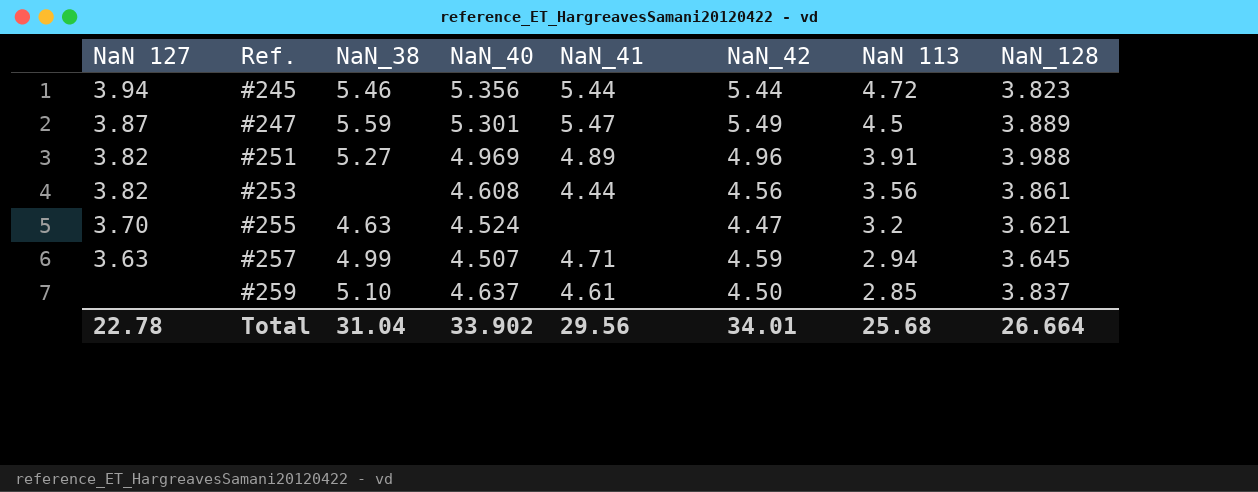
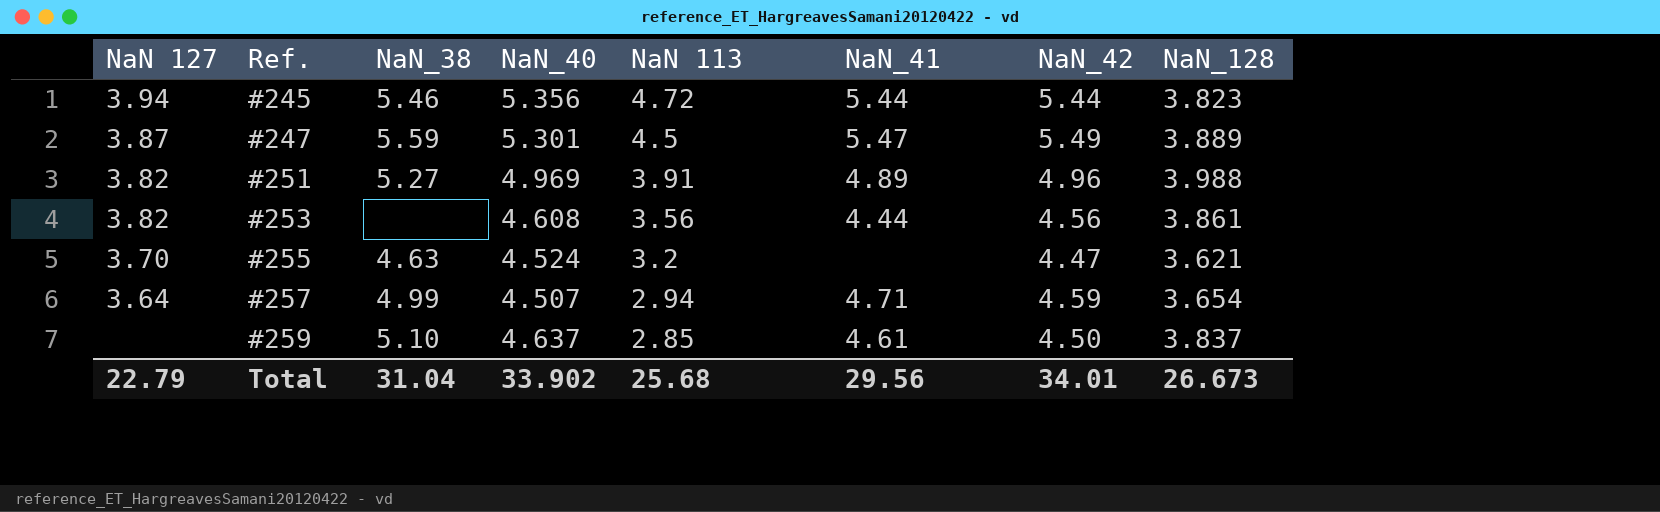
column NaN 113 | position: 7 -> 5
#257 | NaN 127: 3.63 -> 3.64
#257 | NaN_128: 3.645 -> 3.654
Total | NaN 127: 22.78 -> 22.79
Total | NaN_128: 26.664 -> 26.673

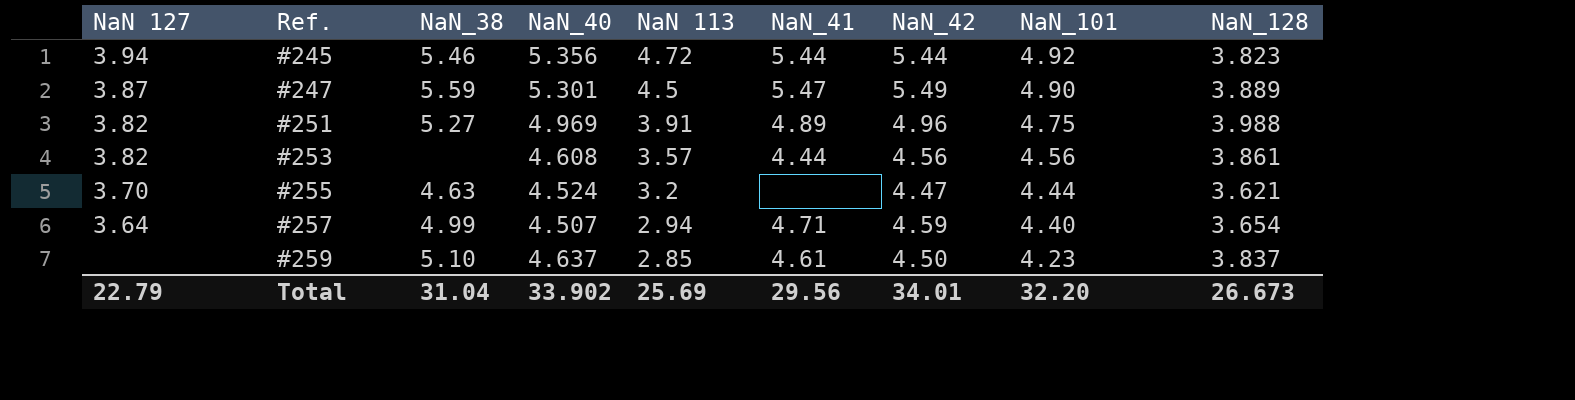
column NaN_101 | position: none -> 8
#253 | NaN 113: 3.56 -> 3.57
Total | NaN 113: 25.68 -> 25.69

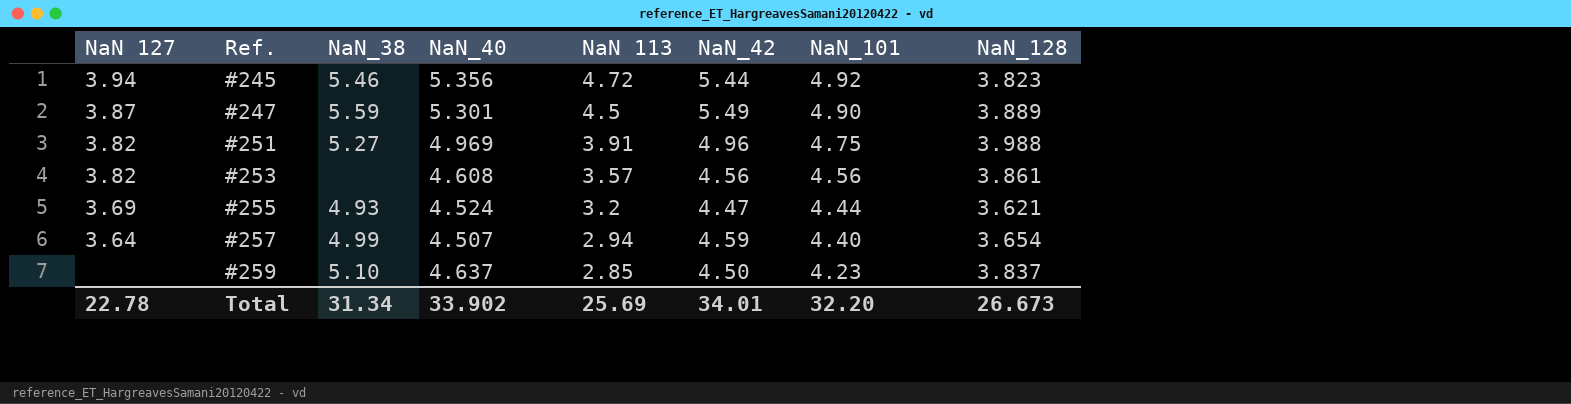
column NaN_41 | position: 6 -> none
#255 | NaN 127: 3.70 -> 3.69
#255 | NaN_38: 4.63 -> 4.93
Total | NaN 127: 22.79 -> 22.78
Total | NaN_38: 31.04 -> 31.34

